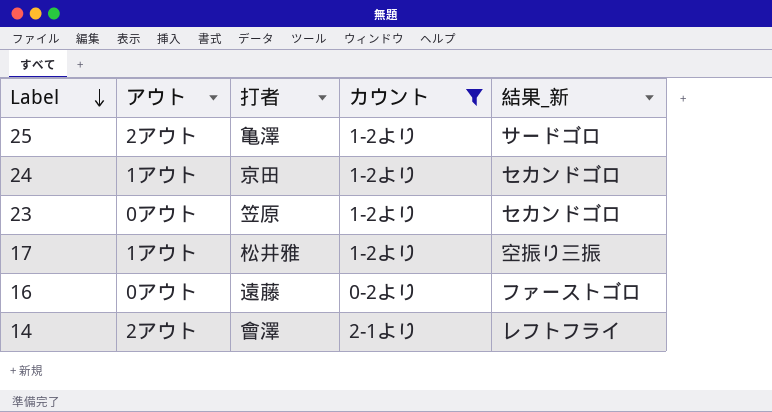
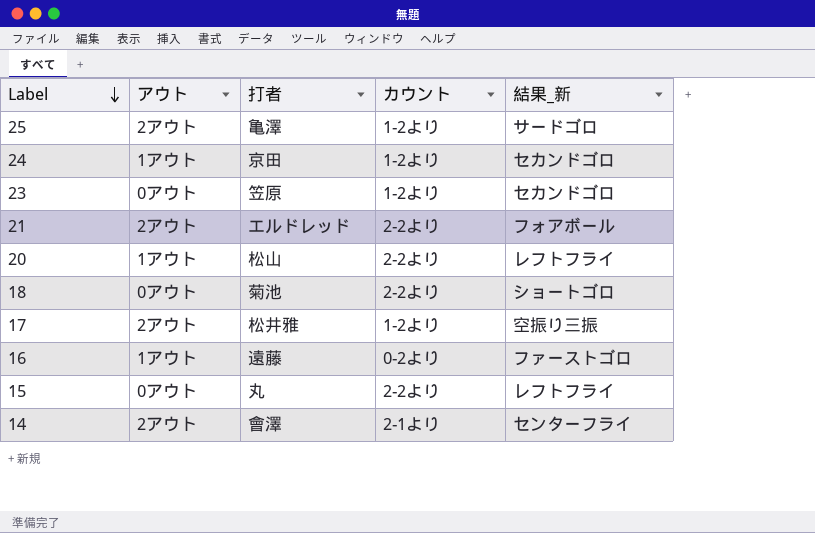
filter: カウント != 2-2より -> none
17 | アウト: 1アウト -> 2アウト
16 | アウト: 0アウト -> 1アウト
14 | 結果_新: レフトフライ -> センターフライ

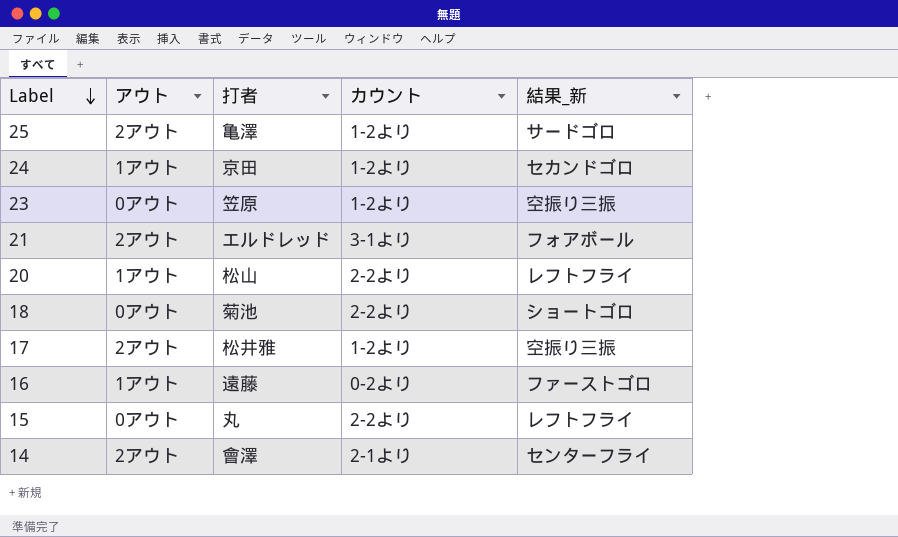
23 | 結果_新: セカンドゴロ -> 空振り三振
21 | カウント: 2-2より -> 3-1より

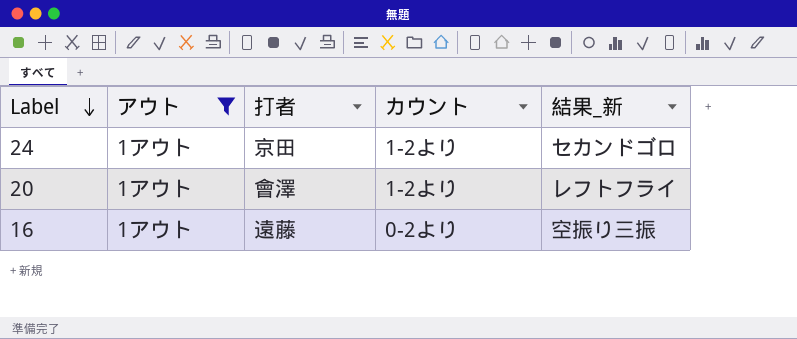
filter: none -> アウト = 1アウト
20 | 打者: 松山 -> 會澤
20 | カウント: 2-2より -> 1-2より
16 | 結果_新: ファーストゴロ -> 空振り三振

